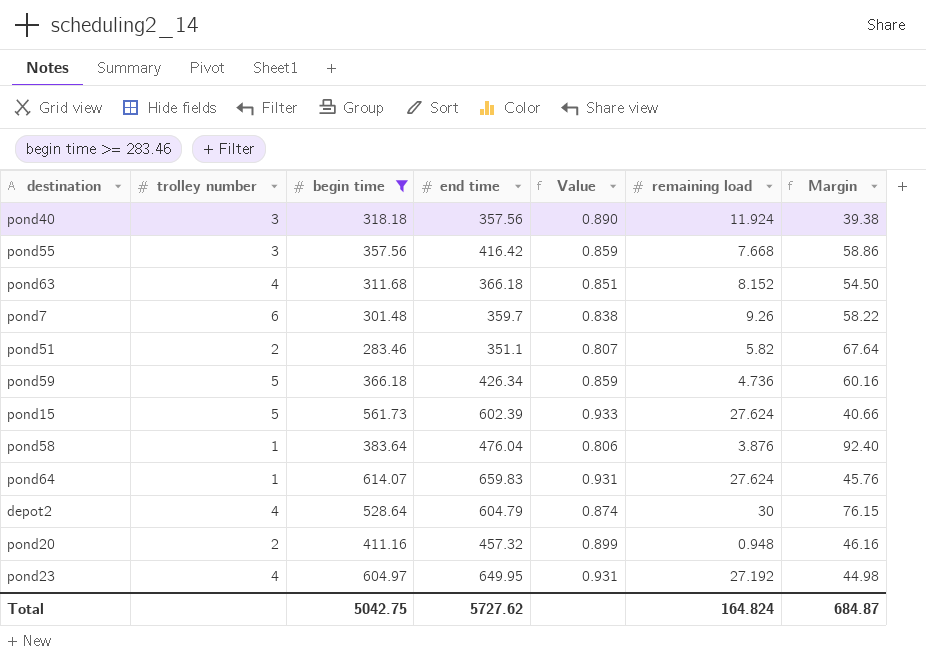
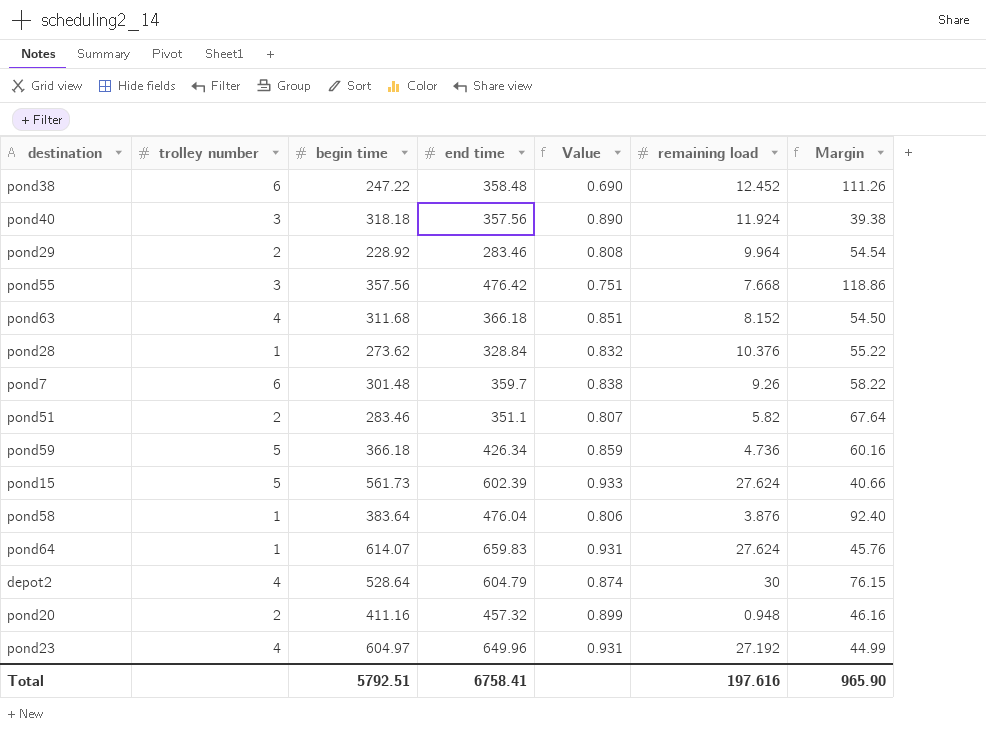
filter: begin time >= 283.46 -> none
pond55 | end time: 416.42 -> 476.42
pond55 | Value: 0.859 -> 0.751
pond55 | Margin: 58.86 -> 118.86
pond23 | end time: 649.95 -> 649.96
pond23 | Margin: 44.98 -> 44.99
Total | begin time: 5042.75 -> 5792.51
Total | end time: 5727.62 -> 6758.41
Total | remaining load: 164.824 -> 197.616
Total | Margin: 684.87 -> 965.90

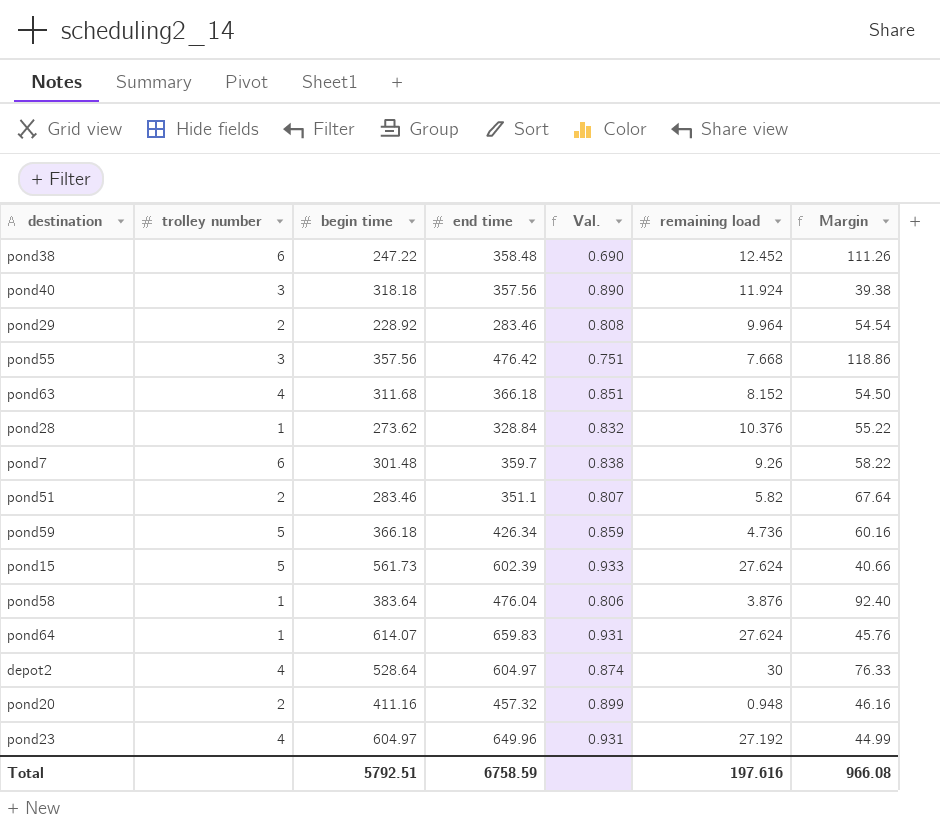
column name: Value -> Val.
depot2 | end time: 604.79 -> 604.97
depot2 | Margin: 76.15 -> 76.33
Total | end time: 6758.41 -> 6758.59
Total | Margin: 965.90 -> 966.08

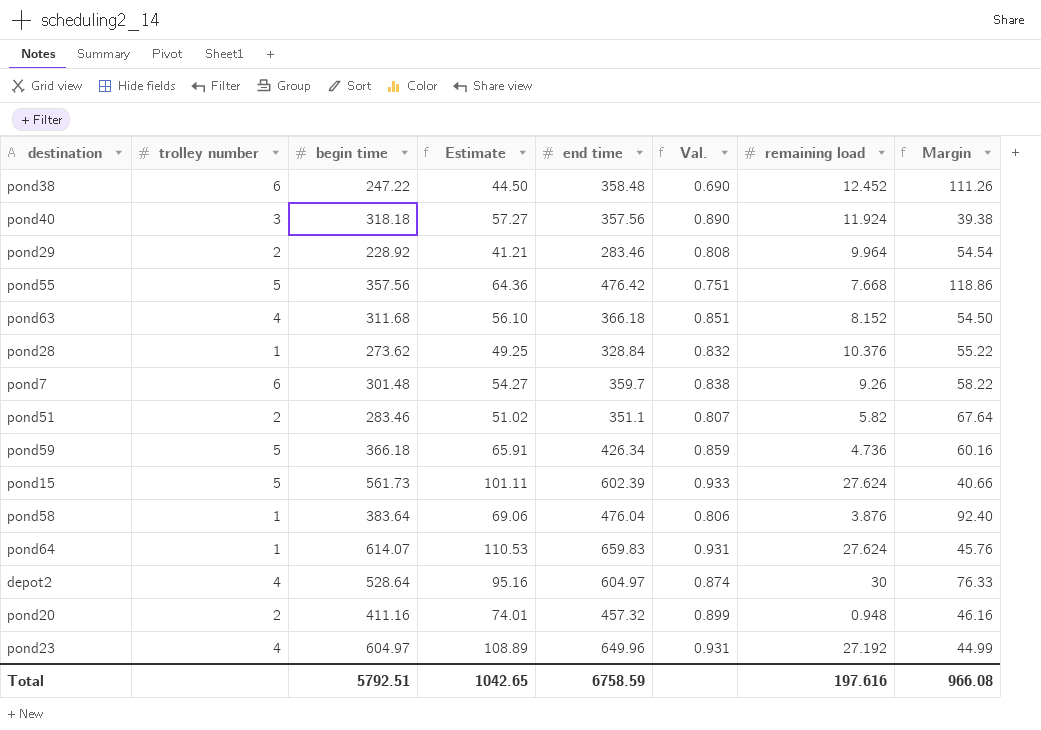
column Estimate | formula: none -> [begin time] * 0.18
pond55 | trolley number: 3 -> 5

